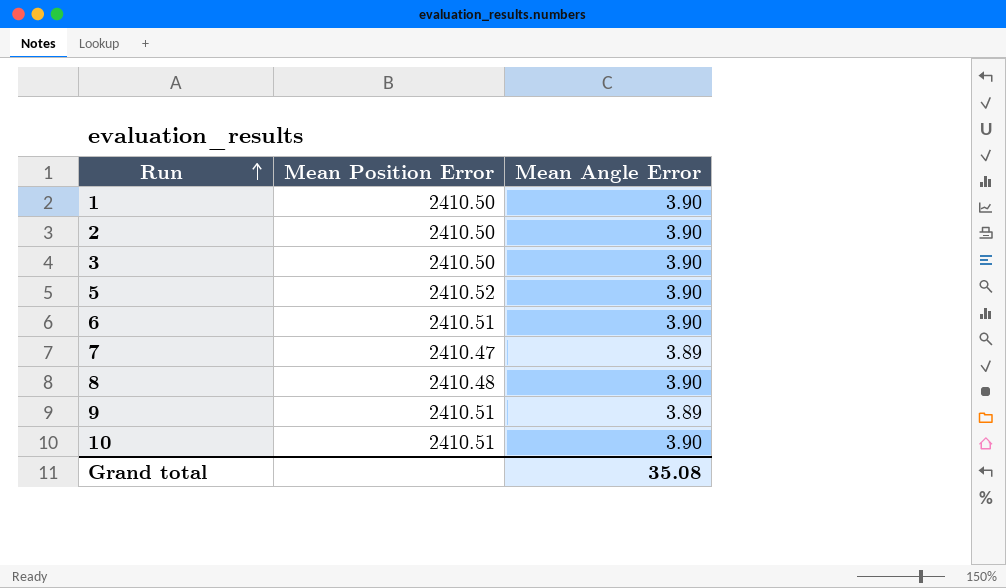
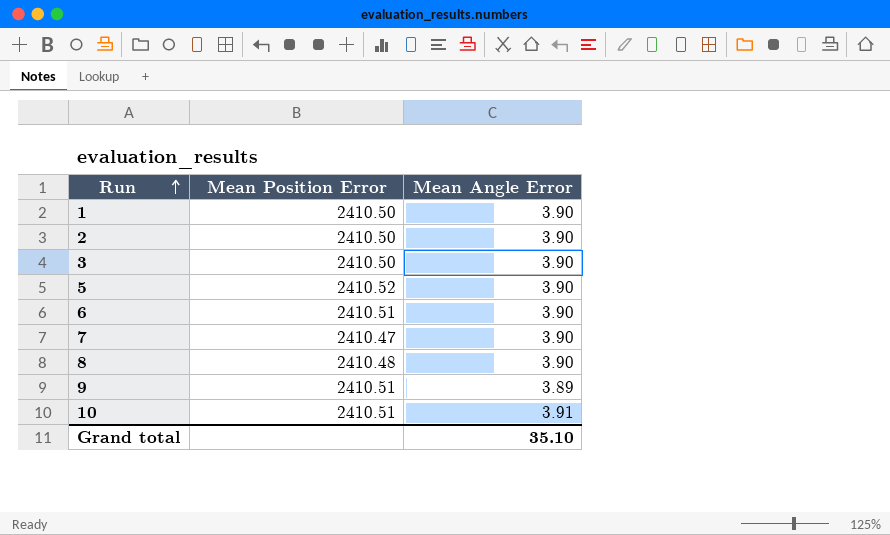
7 | Mean Angle Error: 3.89 -> 3.90
10 | Mean Angle Error: 3.90 -> 3.91
Grand total | Mean Angle Error: 35.08 -> 35.10

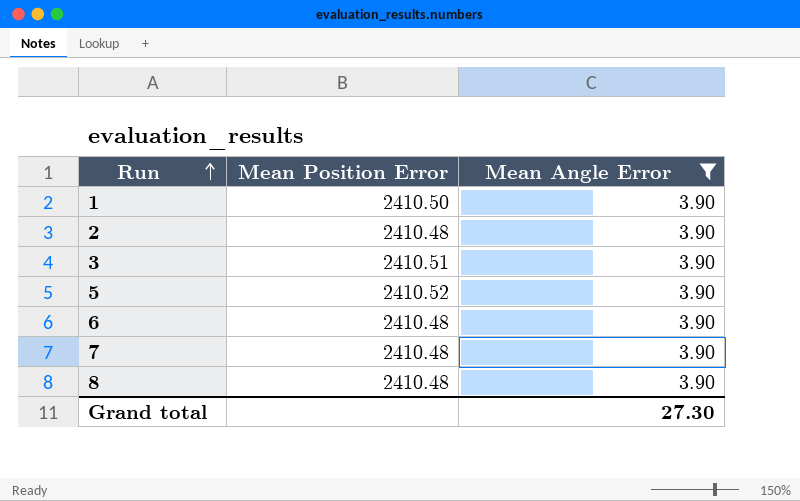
filter: none -> Mean Angle Error = 3.90
2 | Mean Position Error: 2410.50 -> 2410.48
3 | Mean Position Error: 2410.50 -> 2410.51
6 | Mean Position Error: 2410.51 -> 2410.48
7 | Mean Position Error: 2410.47 -> 2410.48
Grand total | Mean Angle Error: 35.10 -> 27.30

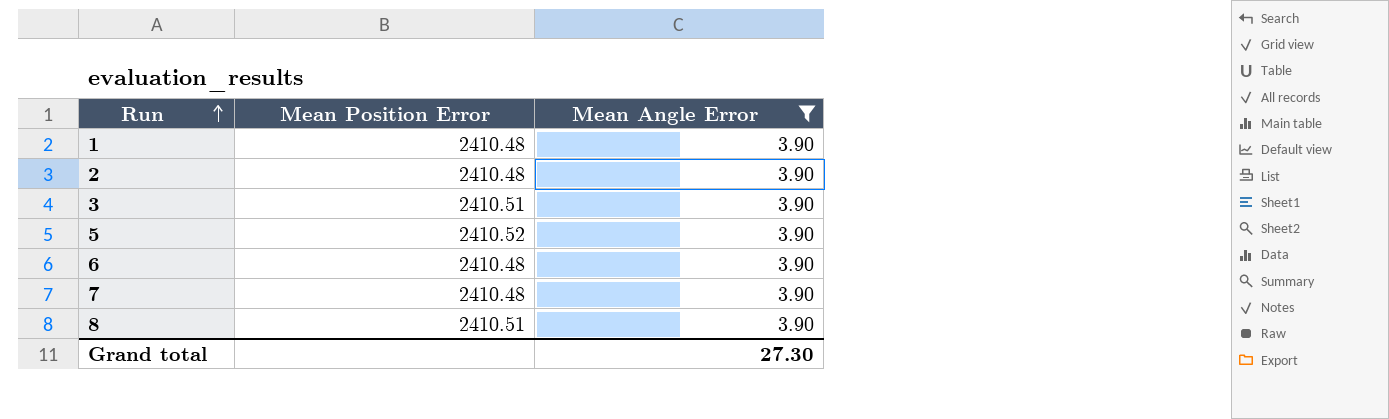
1 | Mean Position Error: 2410.50 -> 2410.48
8 | Mean Position Error: 2410.48 -> 2410.51

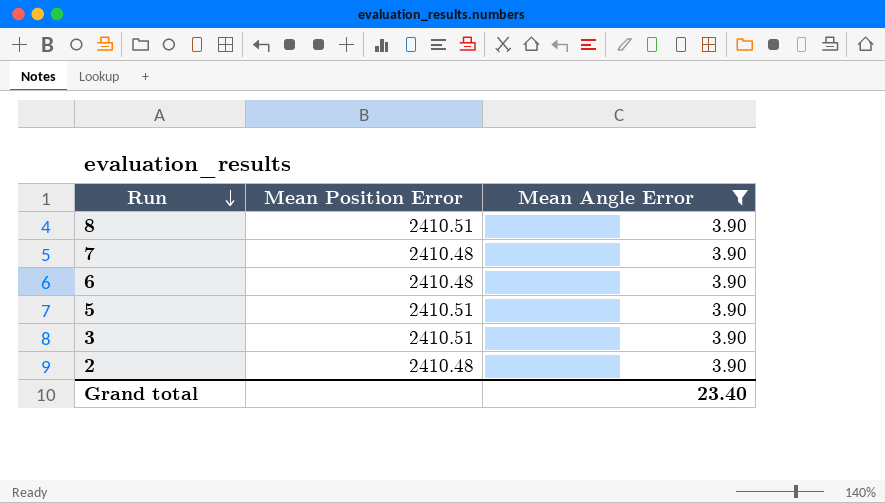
row order: Run ascending -> Run descending
row 1: 2410.48 | 3.90 -> none
5 | Mean Position Error: 2410.52 -> 2410.51
Grand total | Mean Angle Error: 27.30 -> 23.40

